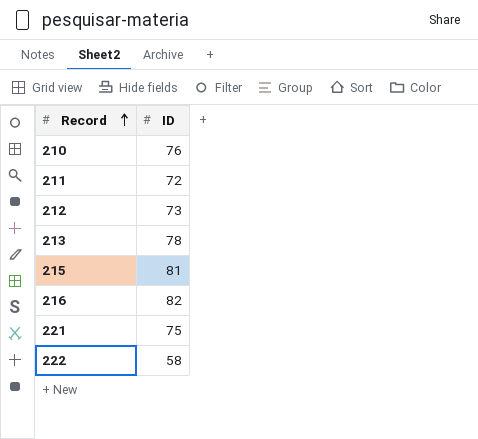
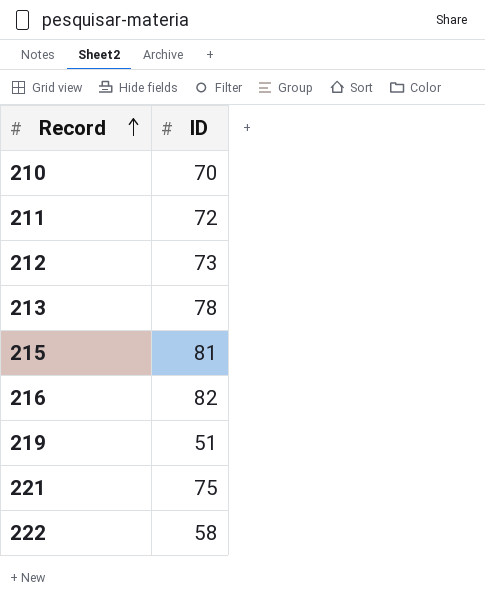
210 | ID: 76 -> 70
row 219: none -> 51

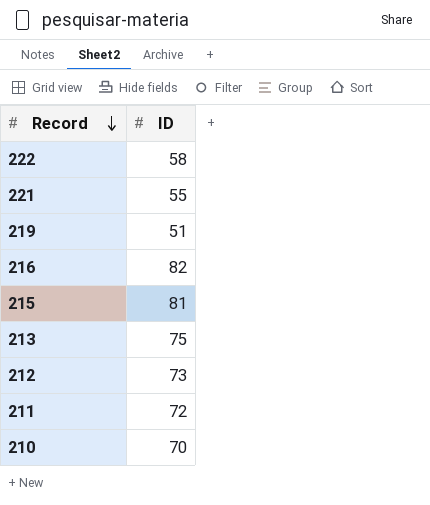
row order: Record ascending -> Record descending
221 | ID: 75 -> 55
213 | ID: 78 -> 75

